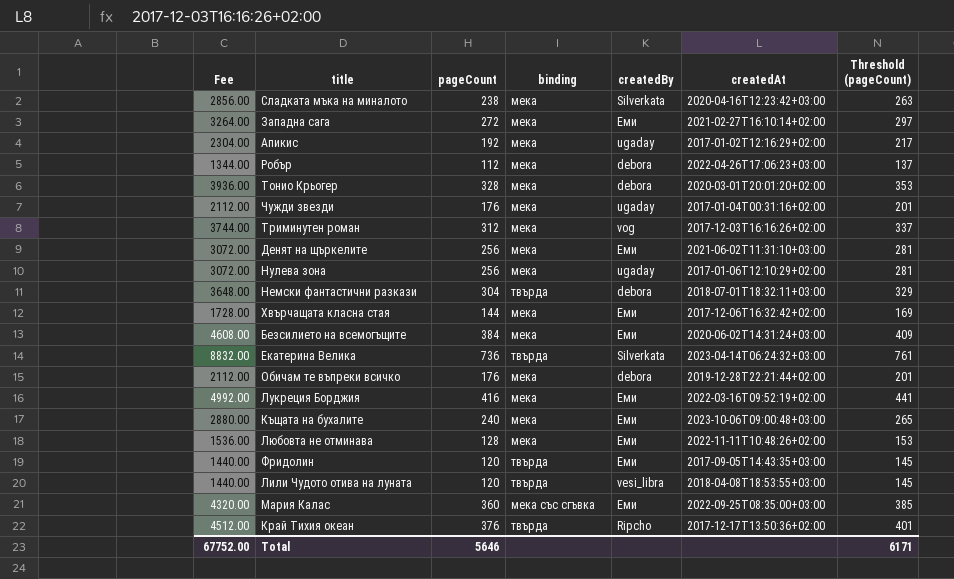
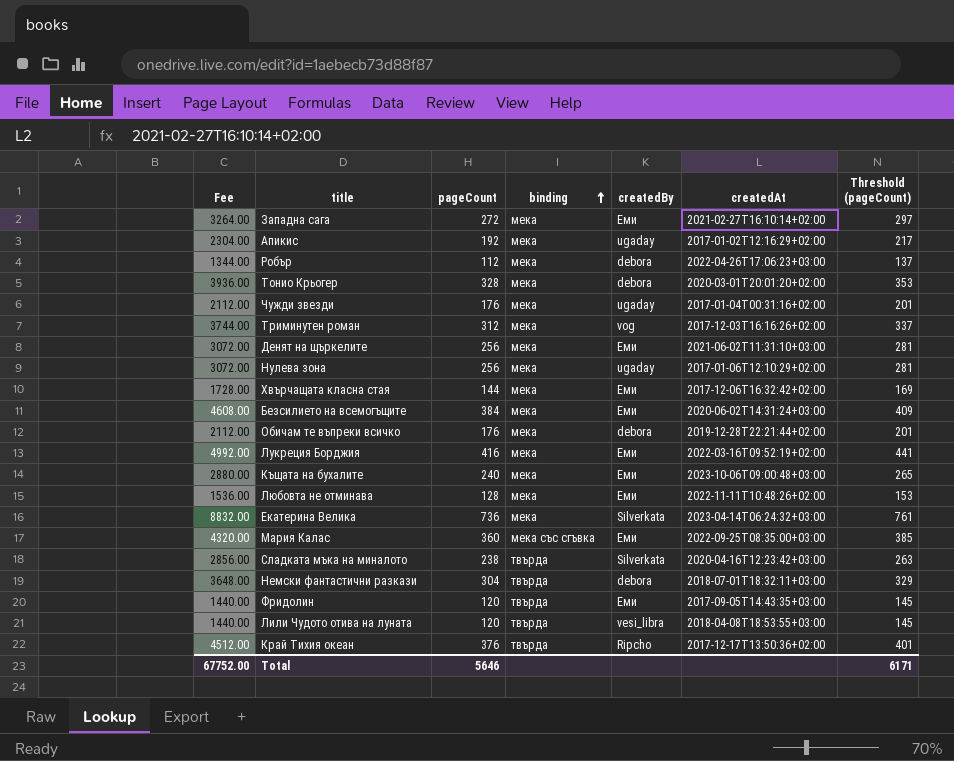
row order: none -> binding ascending
Екатерина Велика | binding: твърда -> мека
Сладката мъка на миналото | binding: мека -> твърда

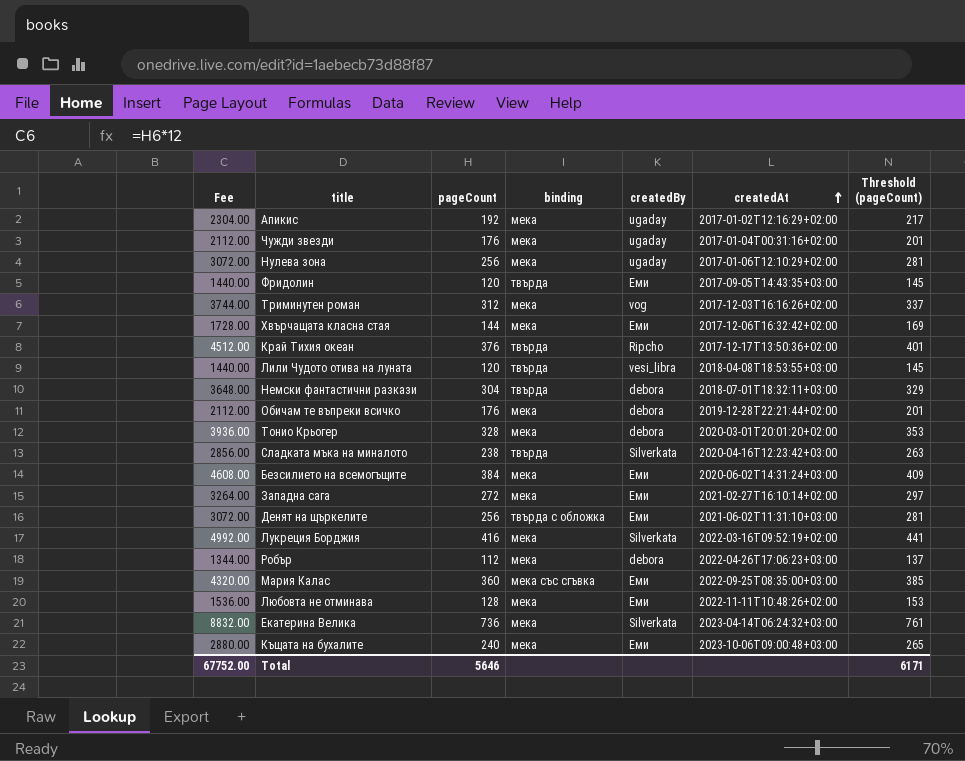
row order: binding ascending -> createdAt ascending
Денят на щъркелите | binding: мека -> твърда с обложка
Лукреция Борджия | createdBy: Еми -> Silverkata

